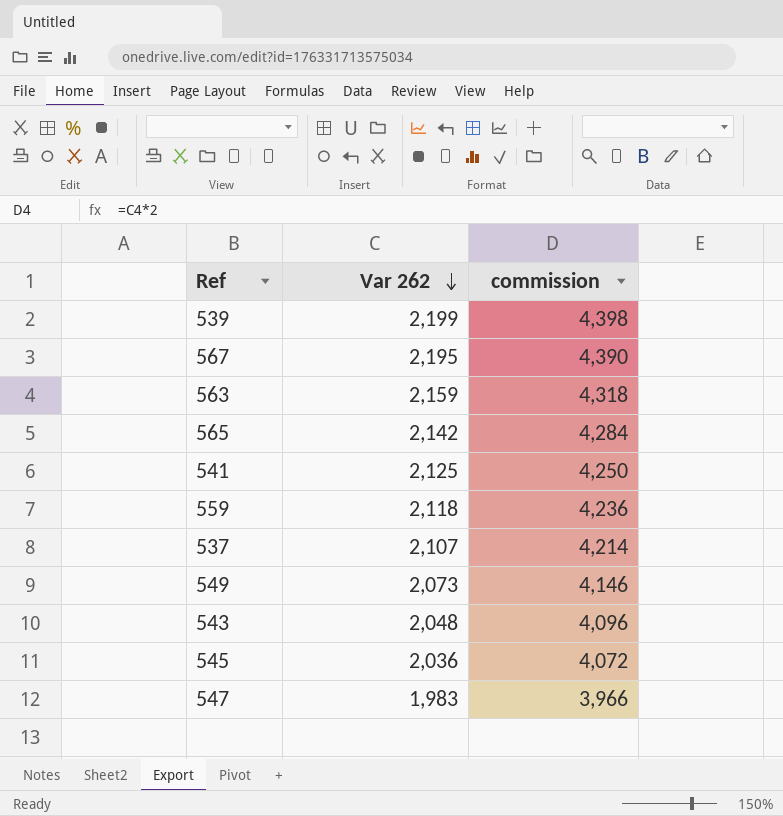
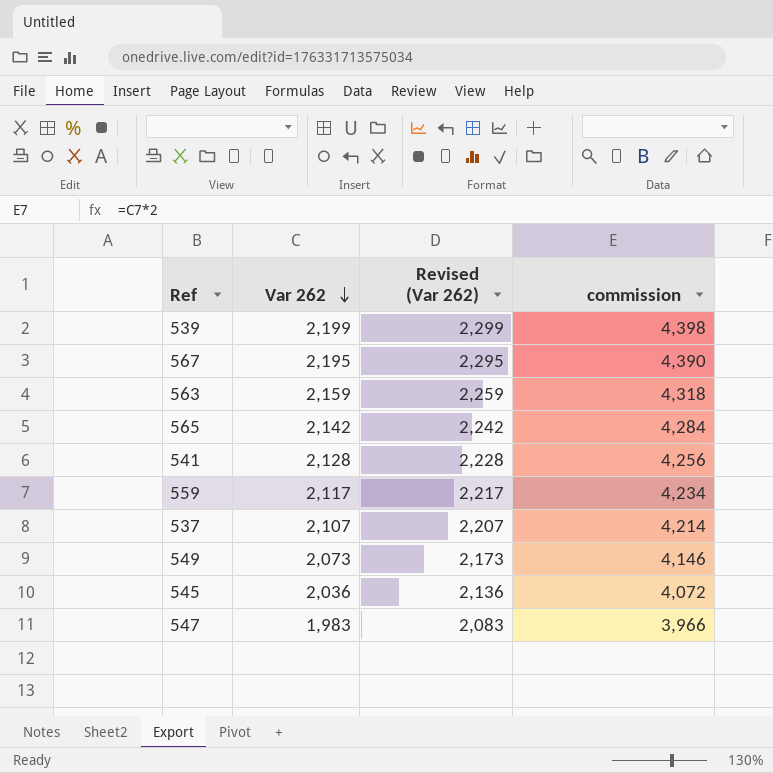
column Revised (Var 262) | formula: none -> [Var 262] + 100
row 543: 2,048 | 4,096 -> none
541 | Var 262: 2,125 -> 2,128
541 | commission: 4,250 -> 4,256
559 | Var 262: 2,118 -> 2,117
559 | commission: 4,236 -> 4,234

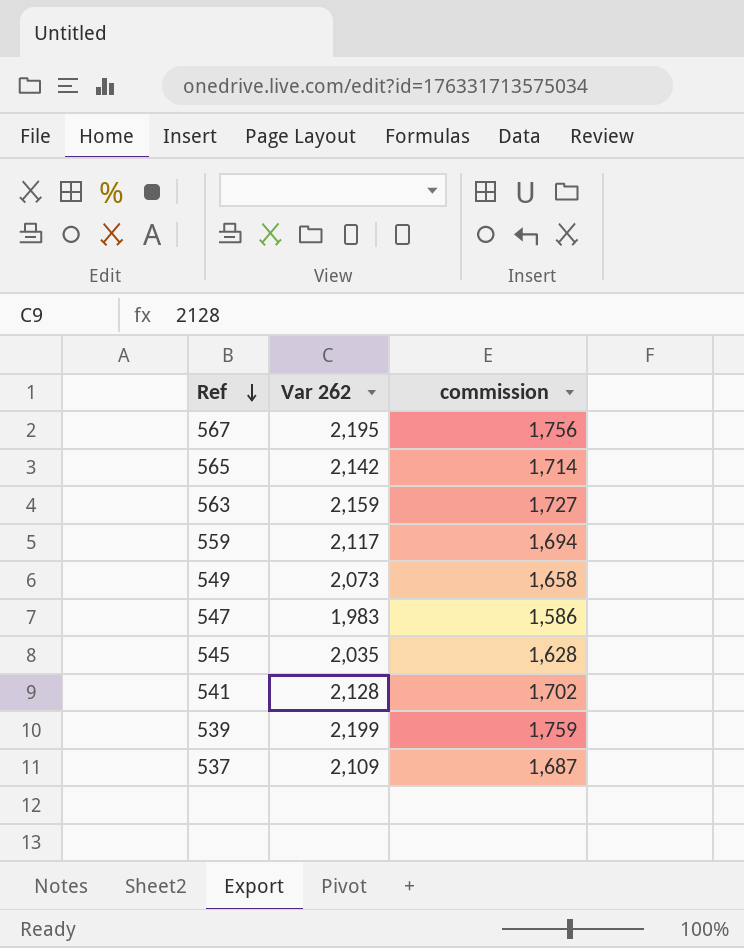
row order: Var 262 descending -> Ref descending
column Revised (Var 262) | formula: [Var 262] + 100 -> none
column commission | formula: [Var 262] * 2 -> [Var 262] * 0.8
545 | Var 262: 2,036 -> 2,035
537 | Var 262: 2,107 -> 2,109

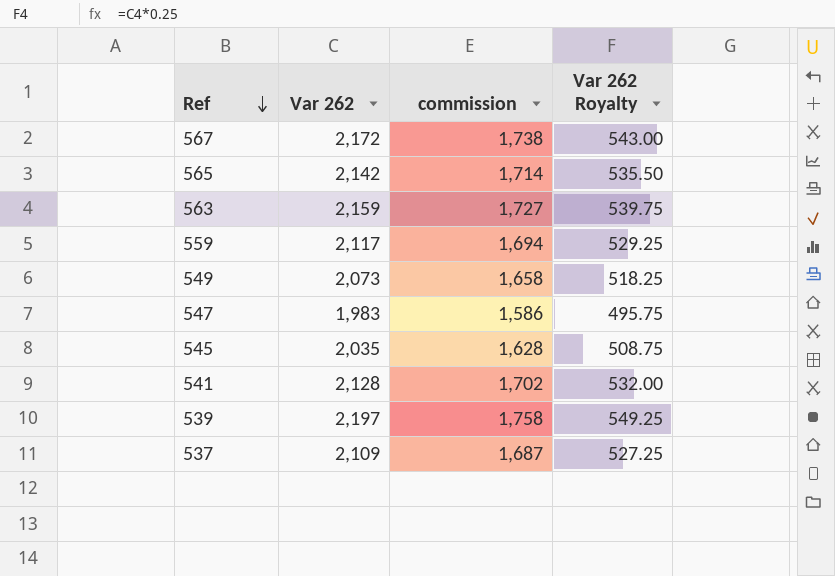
column Var 262 Royalty | formula: none -> [Var 262] * 0.25
567 | Var 262: 2,195 -> 2,172
567 | commission: 1,756 -> 1,738
539 | Var 262: 2,199 -> 2,197
539 | commission: 1,759 -> 1,758

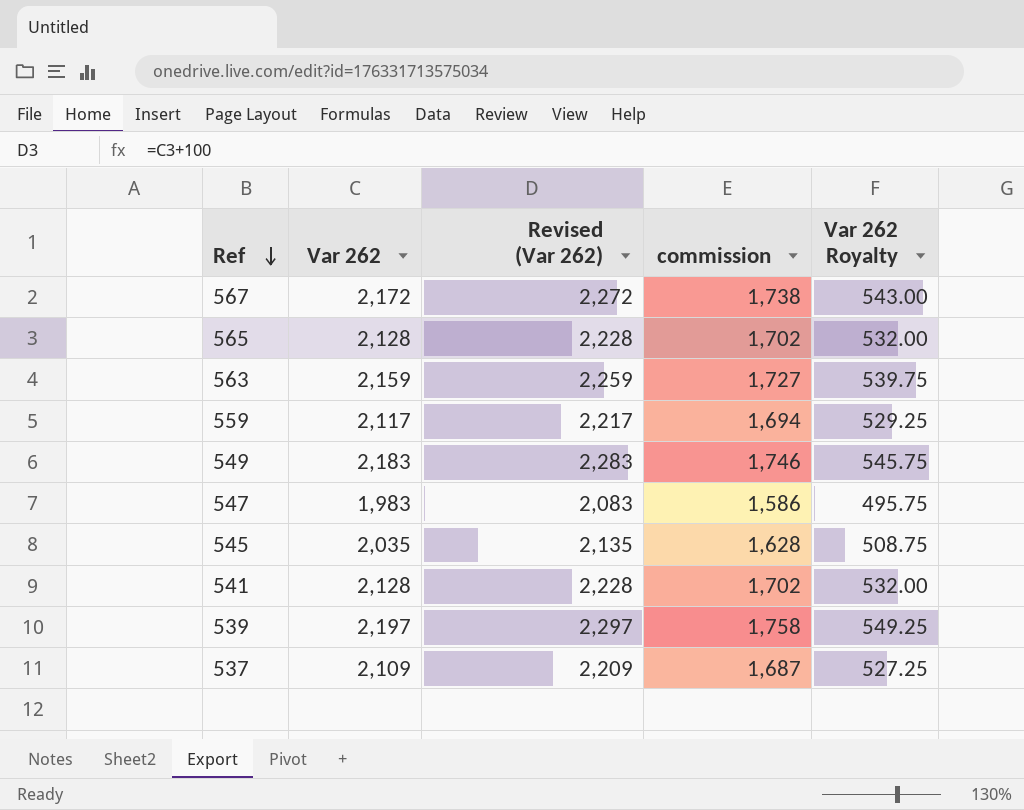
column Revised (Var 262) | formula: none -> [Var 262] + 100
565 | Var 262: 2,142 -> 2,128
565 | commission: 1,714 -> 1,702
565 | Var 262 Royalty: 535.50 -> 532.00
549 | Var 262: 2,073 -> 2,183
549 | commission: 1,658 -> 1,746
549 | Var 262 Royalty: 518.25 -> 545.75

